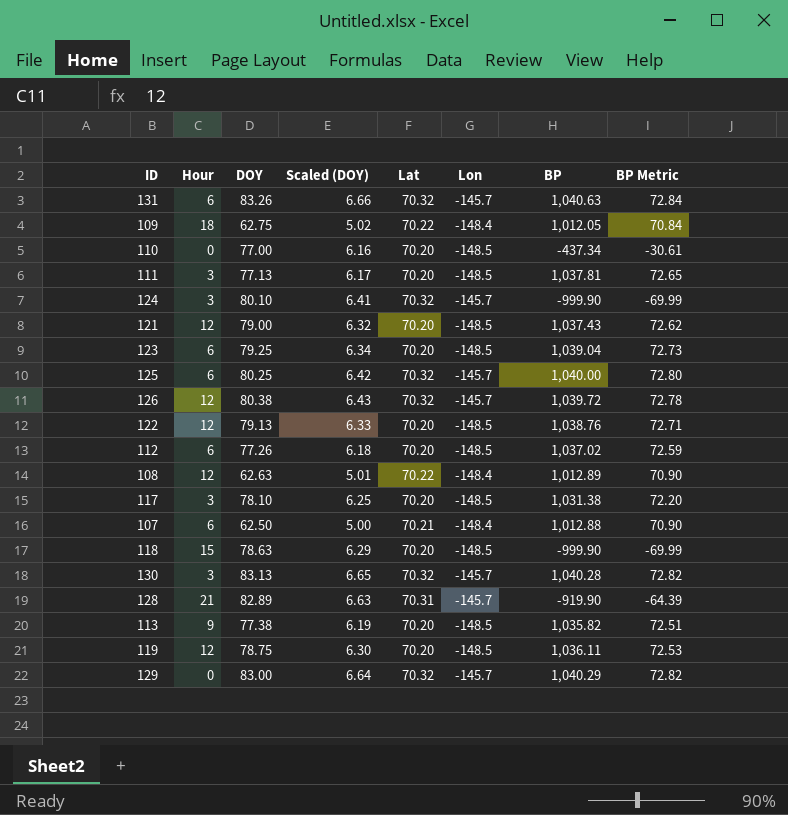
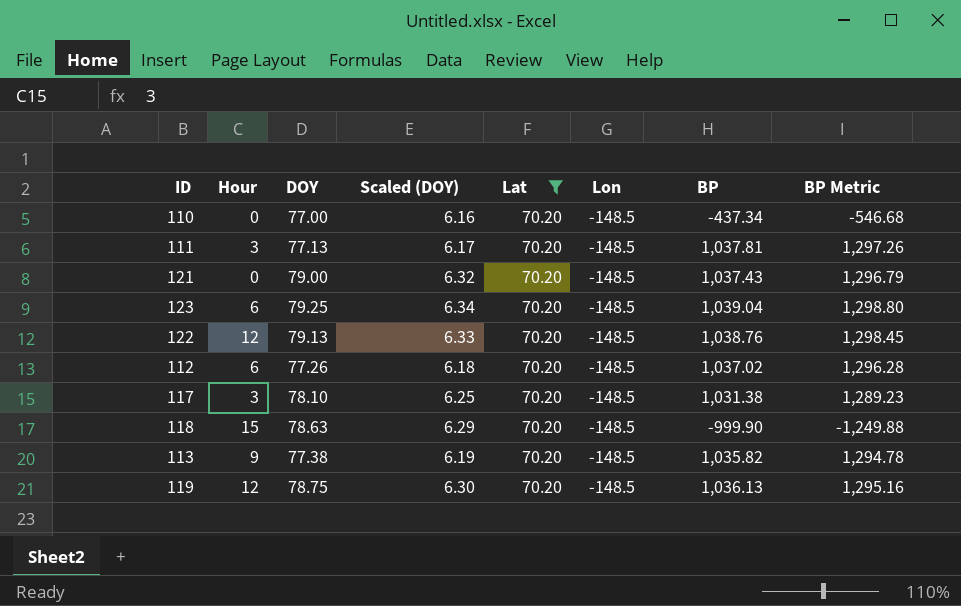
filter: none -> Lat = 70.20
column BP Metric | formula: [BP] * 0.07 -> [BP] * 1.25
121 | Hour: 12 -> 0
119 | BP: 1,036.11 -> 1,036.13

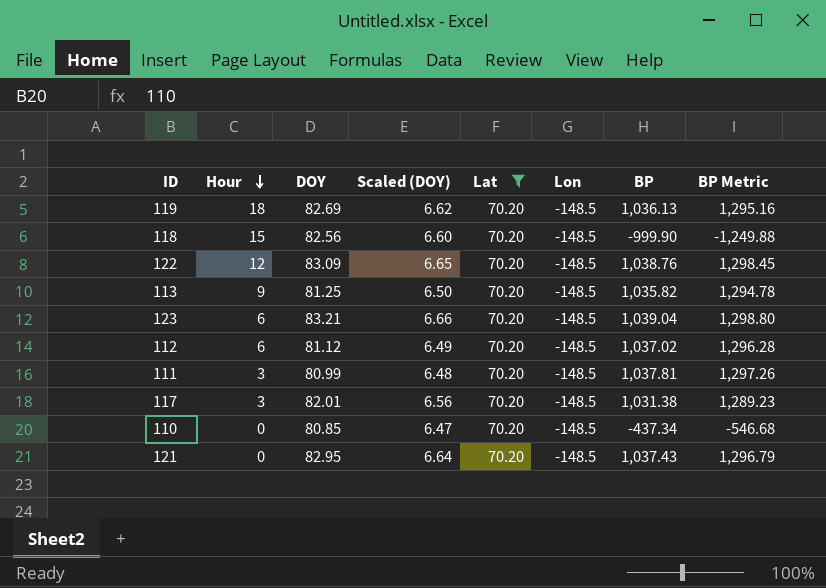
row order: none -> Hour descending
119 | Hour: 12 -> 18
119 | DOY: 78.75 -> 82.69
119 | Scaled (DOY): 6.30 -> 6.62
118 | DOY: 78.63 -> 82.56
118 | Scaled (DOY): 6.29 -> 6.60
122 | DOY: 79.13 -> 83.09
122 | Scaled (DOY): 6.33 -> 6.65
113 | DOY: 77.38 -> 81.25
113 | Scaled (DOY): 6.19 -> 6.50
123 | DOY: 79.25 -> 83.21
123 | Scaled (DOY): 6.34 -> 6.66
112 | DOY: 77.26 -> 81.12
112 | Scaled (DOY): 6.18 -> 6.49
111 | DOY: 77.13 -> 80.99
111 | Scaled (DOY): 6.17 -> 6.48
117 | DOY: 78.10 -> 82.01
117 | Scaled (DOY): 6.25 -> 6.56
110 | DOY: 77.00 -> 80.85
110 | Scaled (DOY): 6.16 -> 6.47
121 | DOY: 79.00 -> 82.95
121 | Scaled (DOY): 6.32 -> 6.64

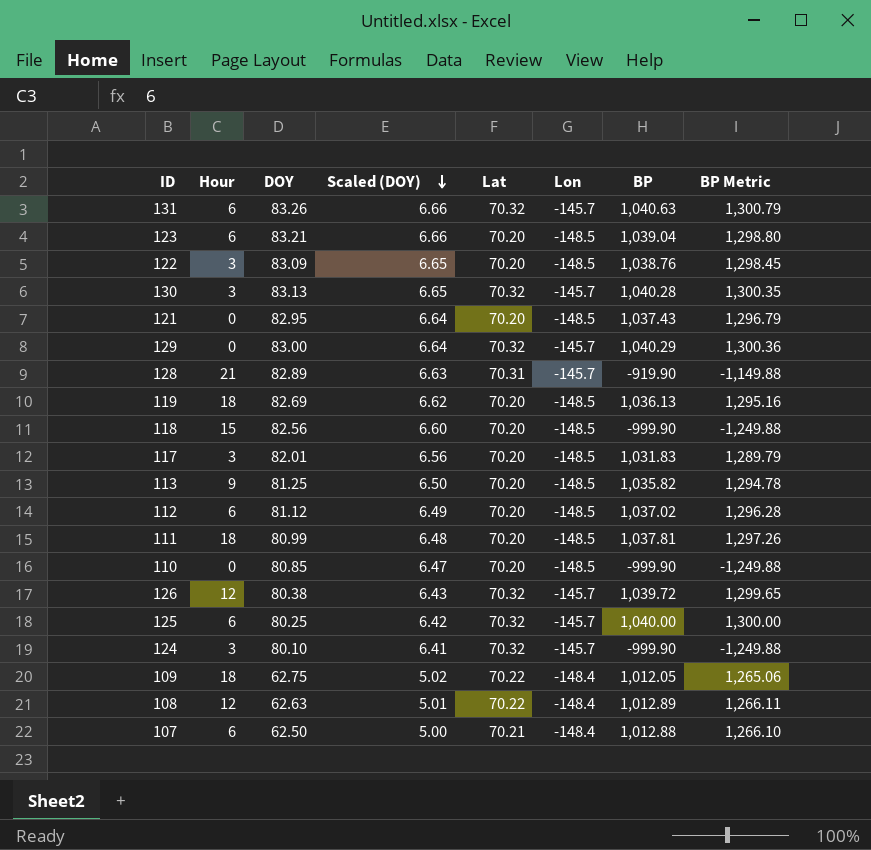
filter: Lat = 70.20 -> none
row order: Hour descending -> Scaled (DOY) descending
122 | Hour: 12 -> 3
117 | BP: 1,031.38 -> 1,031.83
117 | BP Metric: 1,289.23 -> 1,289.79
111 | Hour: 3 -> 18
110 | BP: -437.34 -> -999.90
110 | BP Metric: -546.68 -> -1,249.88

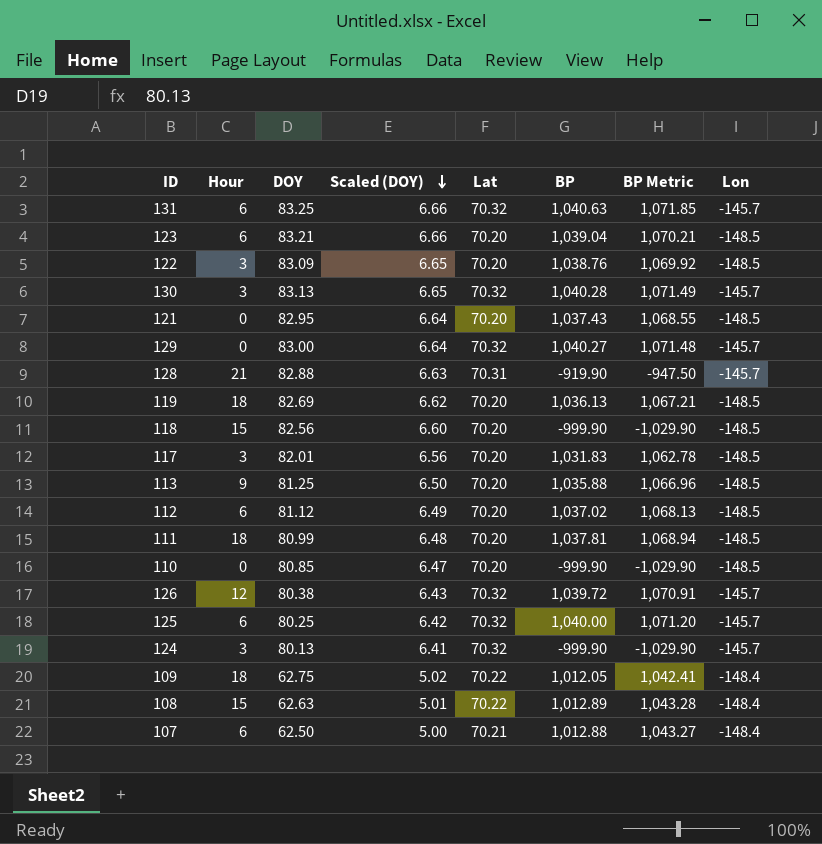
column BP Metric | formula: [BP] * 1.25 -> [BP] * 1.03
column Lon | position: 6 -> 8
131 | DOY: 83.26 -> 83.25
129 | BP: 1,040.29 -> 1,040.27
128 | DOY: 82.89 -> 82.88
113 | BP: 1,035.82 -> 1,035.88
124 | DOY: 80.10 -> 80.13
108 | Hour: 12 -> 15

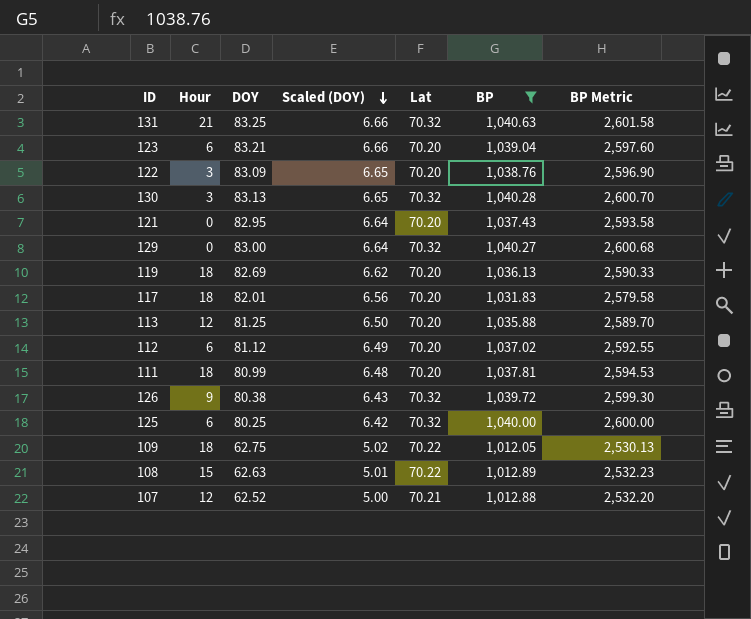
filter: none -> BP >= 1,012.05
column Lon | position: 8 -> none
column BP Metric | formula: [BP] * 1.03 -> [BP] * 2.5
131 | Hour: 6 -> 21
117 | Hour: 3 -> 18
113 | Hour: 9 -> 12
126 | Hour: 12 -> 9
107 | Hour: 6 -> 12
107 | DOY: 62.50 -> 62.52

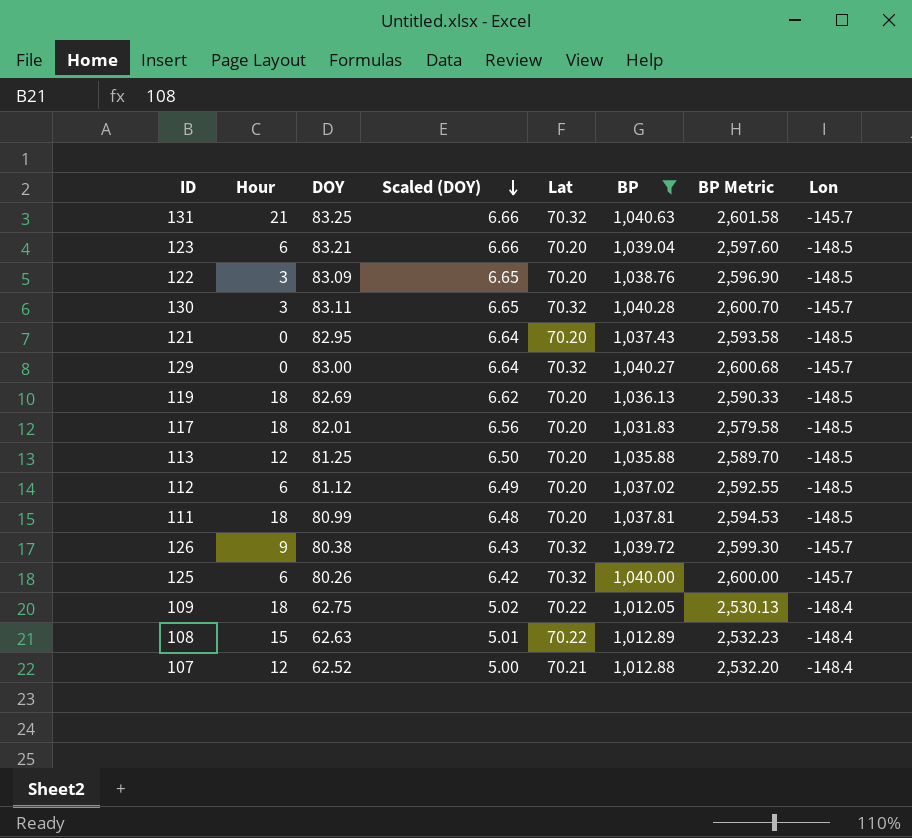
column Lon | position: none -> 8
130 | DOY: 83.13 -> 83.11
125 | DOY: 80.25 -> 80.26

